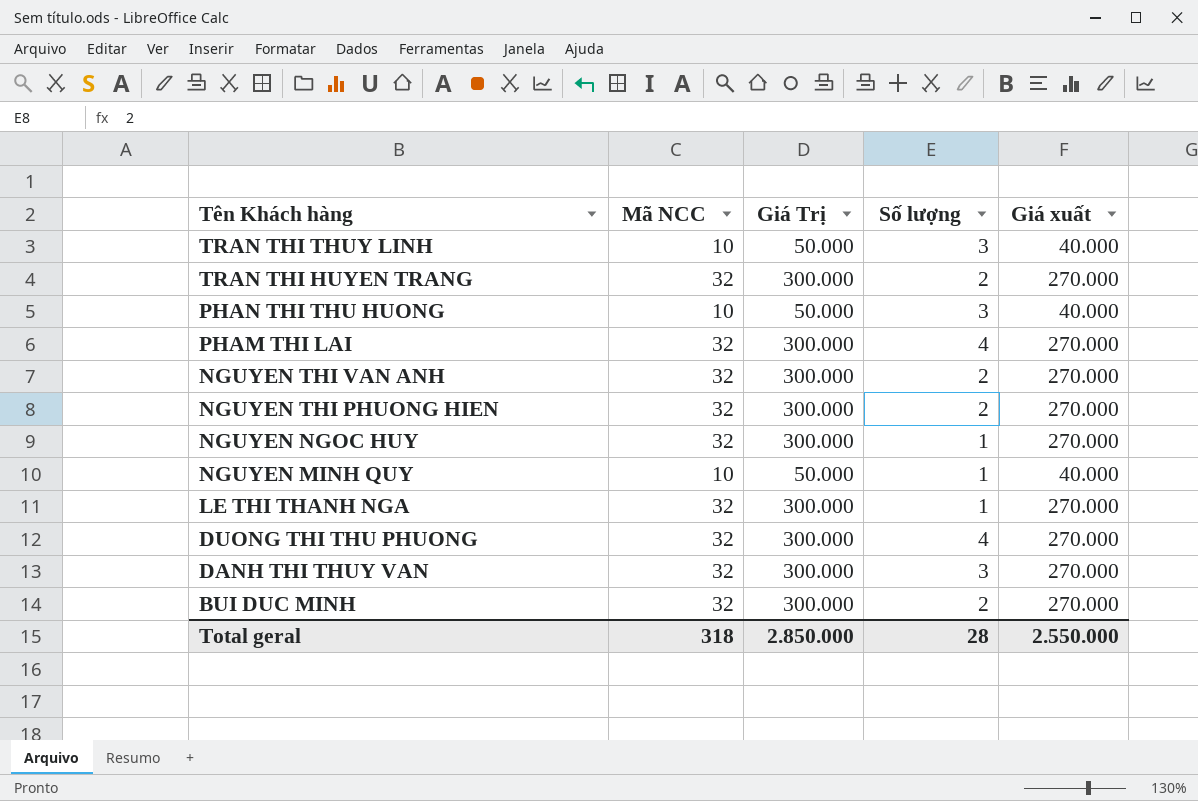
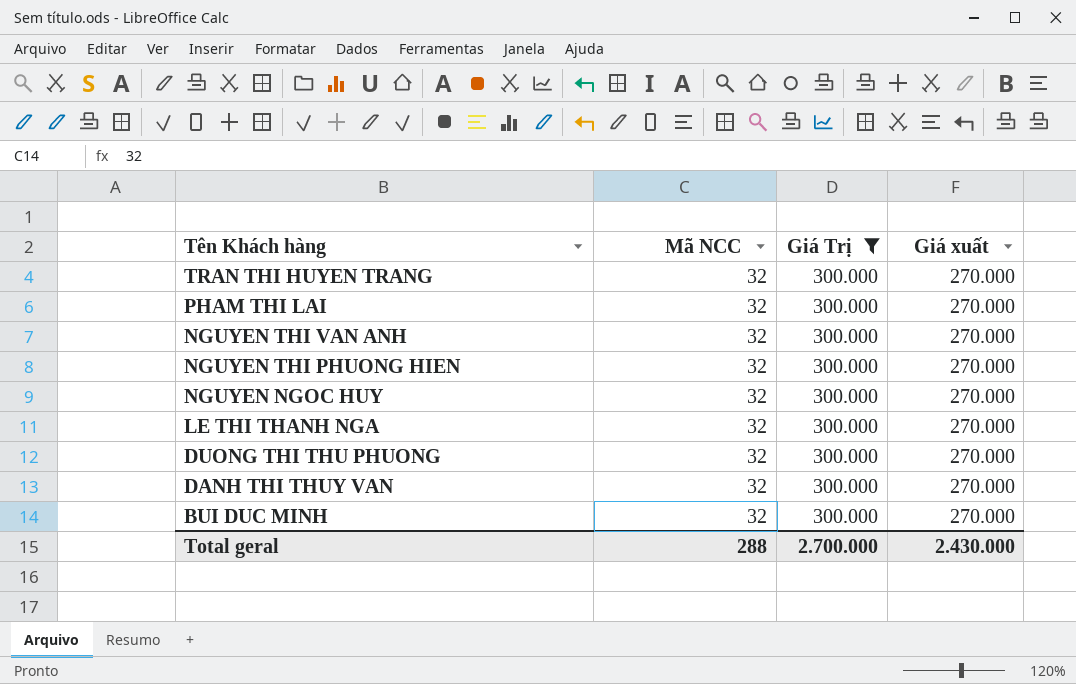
filter: none -> Giá Trị = 300.000
column Số lượng | position: 4 -> none
Total geral | Mã NCC: 318 -> 288
Total geral | Giá Trị: 2.850.000 -> 2.700.000
Total geral | Giá xuất: 2.550.000 -> 2.430.000

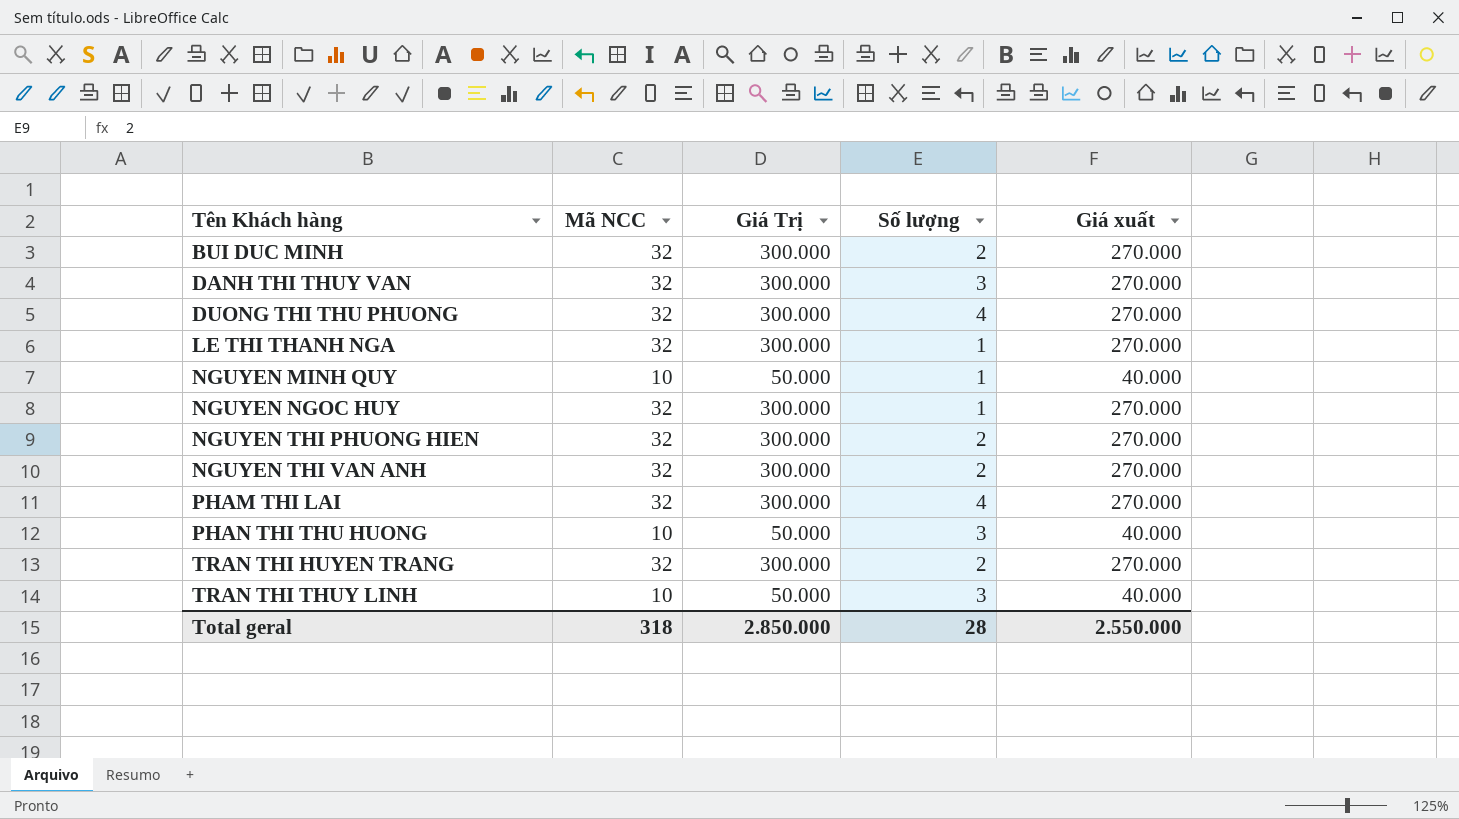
filter: Giá Trị = 300.000 -> none
row order: Tên Khách hàng descending -> Tên Khách hàng ascending
column Số lượng | position: none -> 4
Total geral | Mã NCC: 288 -> 318
Total geral | Giá Trị: 2.700.000 -> 2.850.000
Total geral | Giá xuất: 2.430.000 -> 2.550.000

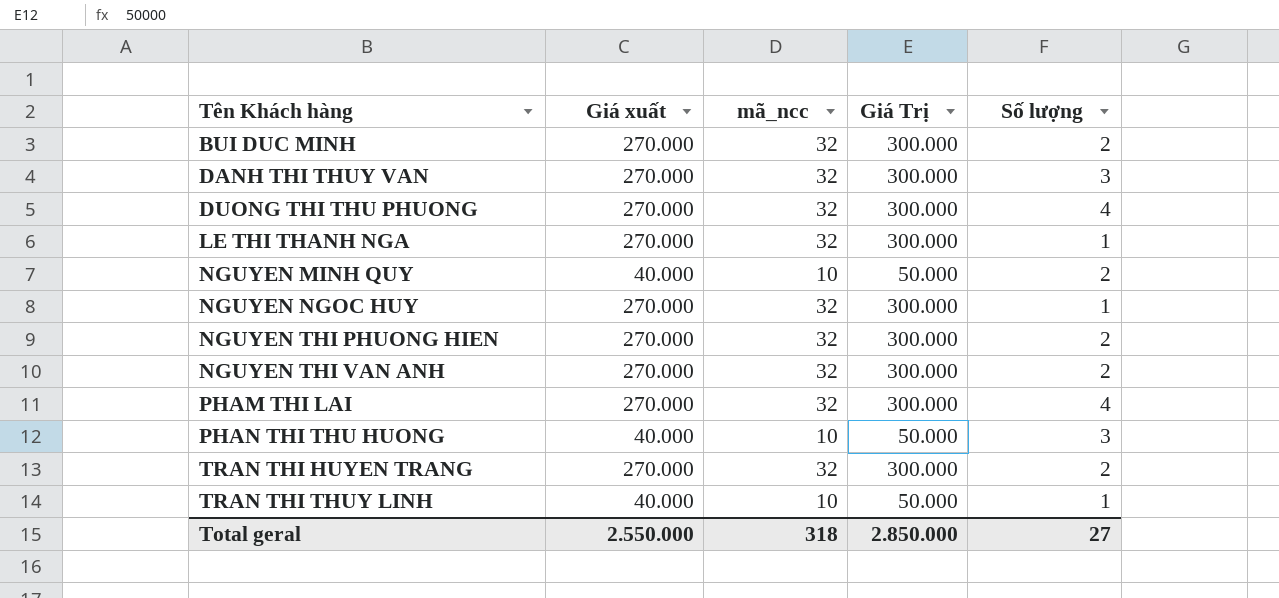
column Giá xuất | position: 5 -> 2
column name: Mã NCC -> mã_ncc
NGUYEN MINH QUY | Số lượng: 1 -> 2
TRAN THI THUY LINH | Số lượng: 3 -> 1
Total geral | Số lượng: 28 -> 27

